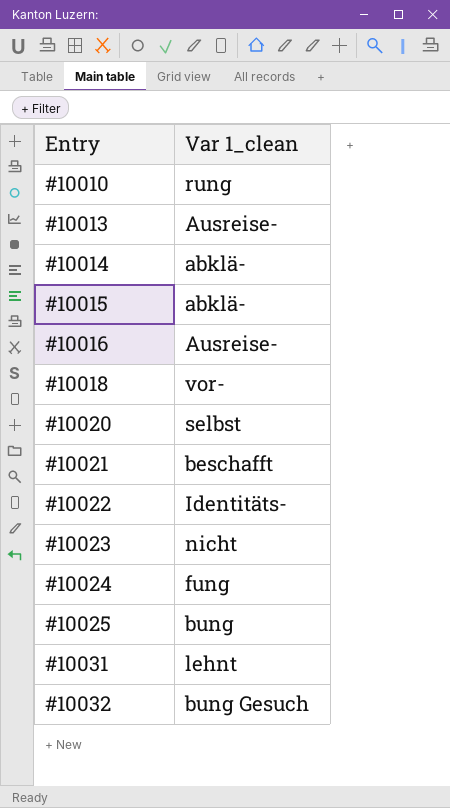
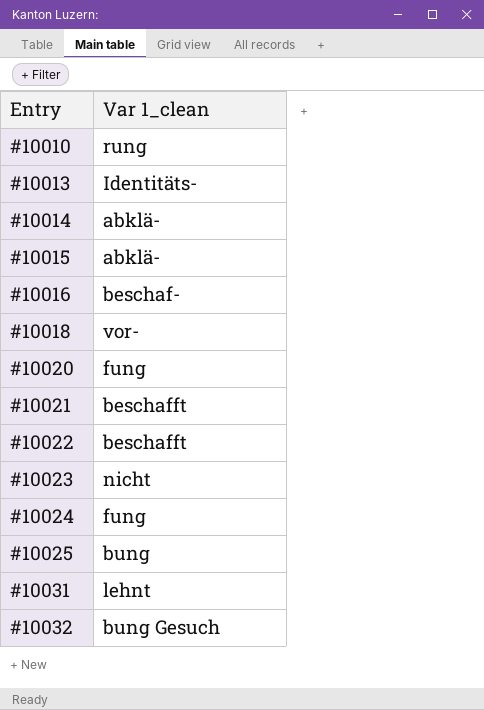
#10013 | Var 1_clean: Ausreise- -> Identitäts-
#10016 | Var 1_clean: Ausreise- -> beschaf-
#10020 | Var 1_clean: selbst -> fung
#10022 | Var 1_clean: Identitäts- -> beschafft

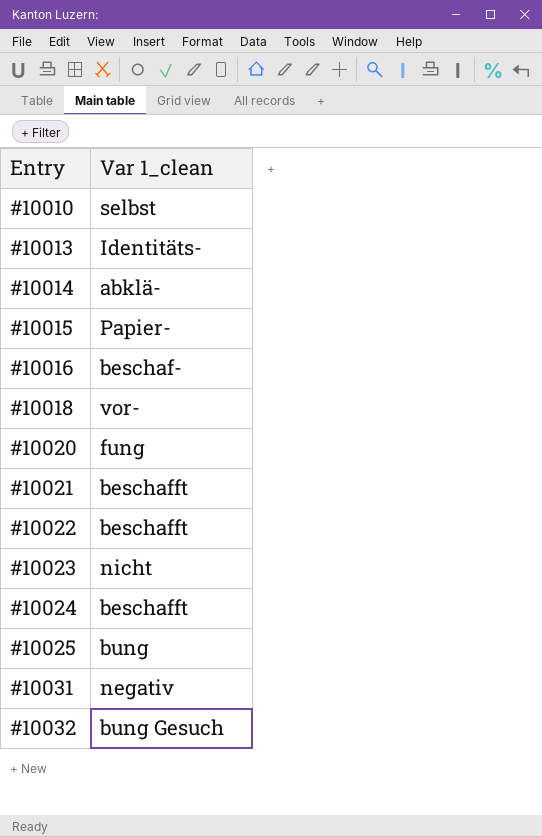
#10010 | Var 1_clean: rung -> selbst
#10015 | Var 1_clean: abklä- -> Papier-
#10024 | Var 1_clean: fung -> beschafft
#10031 | Var 1_clean: lehnt -> negativ

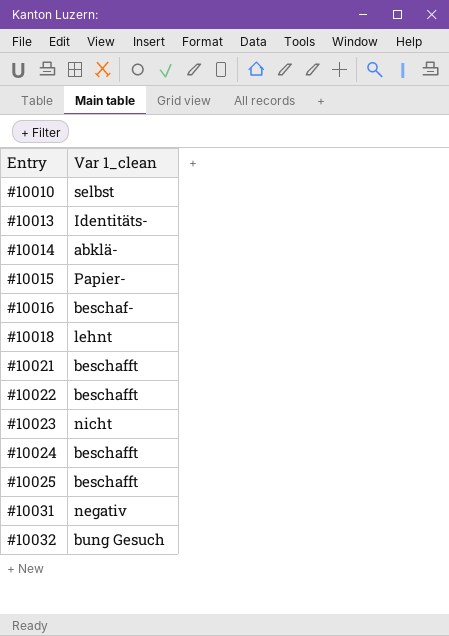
row #10020: fung -> none
#10018 | Var 1_clean: vor- -> lehnt
#10025 | Var 1_clean: bung -> beschafft

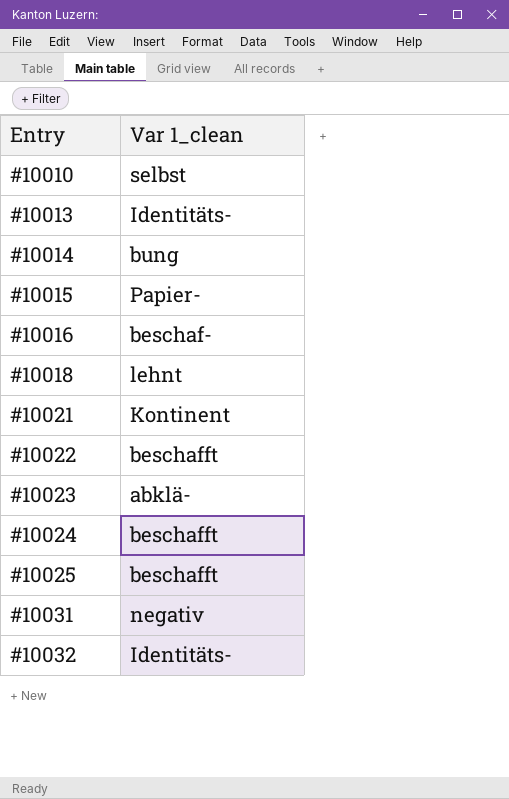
#10014 | Var 1_clean: abklä- -> bung
#10021 | Var 1_clean: beschafft -> Kontinent
#10023 | Var 1_clean: nicht -> abklä-
#10032 | Var 1_clean: bung Gesuch -> Identitäts-

